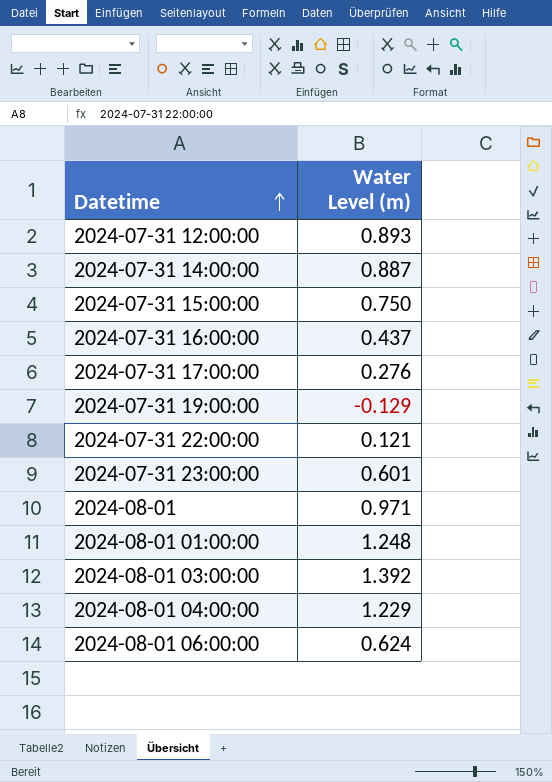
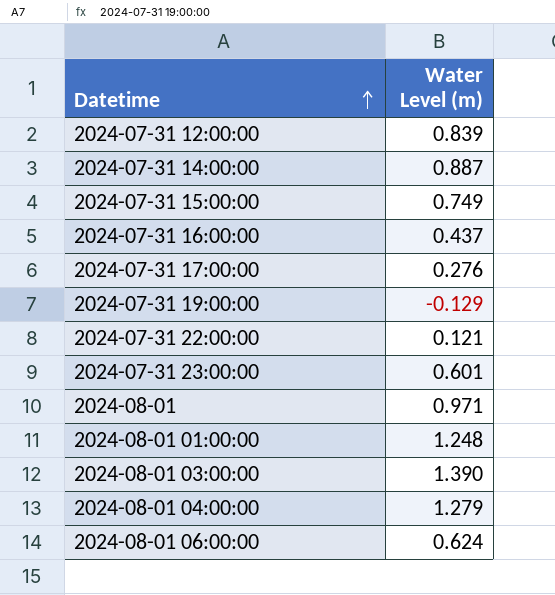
2024-07-31 12:00:00 | Water Level (m): 0.893 -> 0.839
2024-07-31 15:00:00 | Water Level (m): 0.750 -> 0.749
2024-08-01 03:00:00 | Water Level (m): 1.392 -> 1.390
2024-08-01 04:00:00 | Water Level (m): 1.229 -> 1.279

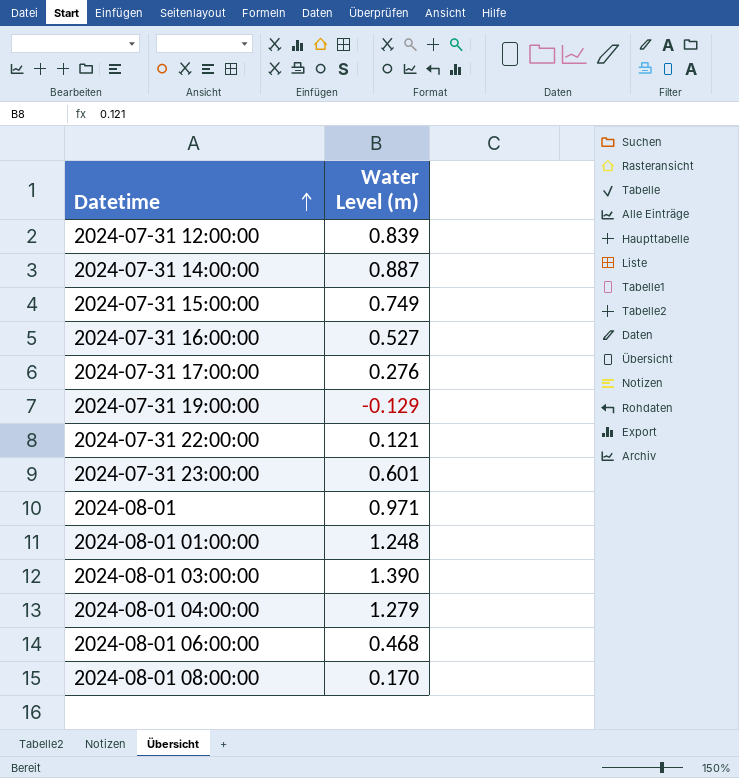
2024-07-31 16:00:00 | Water Level (m): 0.437 -> 0.527
2024-08-01 06:00:00 | Water Level (m): 0.624 -> 0.468
row 2024-08-01 08:00:00: none -> 0.170

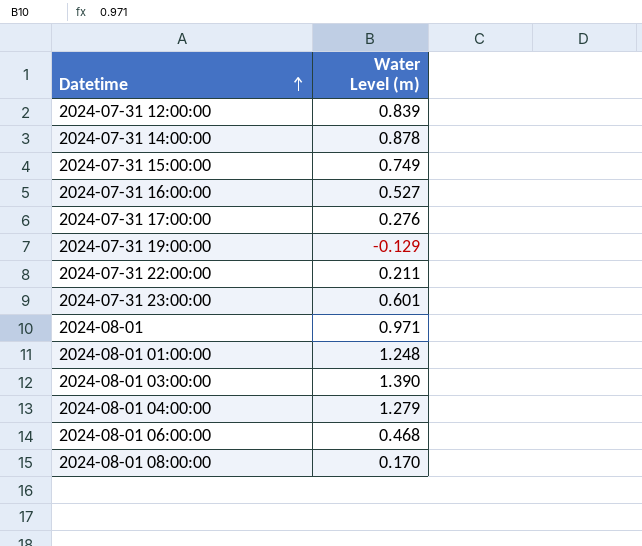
2024-07-31 14:00:00 | Water Level (m): 0.887 -> 0.878
2024-07-31 22:00:00 | Water Level (m): 0.121 -> 0.211

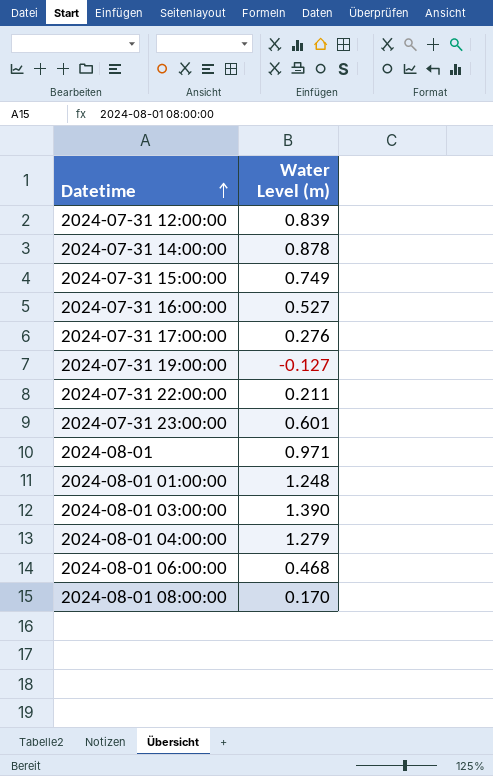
2024-07-31 19:00:00 | Water Level (m): -0.129 -> -0.127

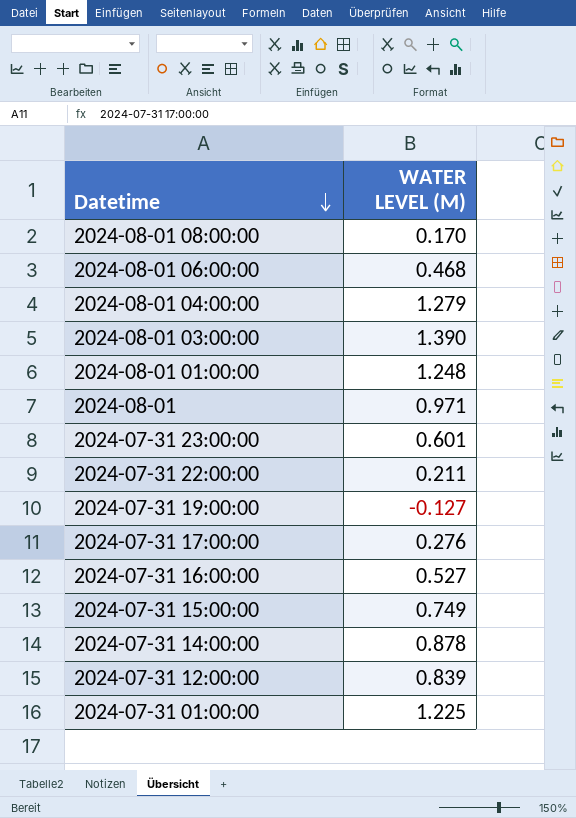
row order: Datetime ascending -> Datetime descending
column name: Water Level (m) -> WATER LEVEL (M)
row 2024-07-31 01:00:00: none -> 1.225

